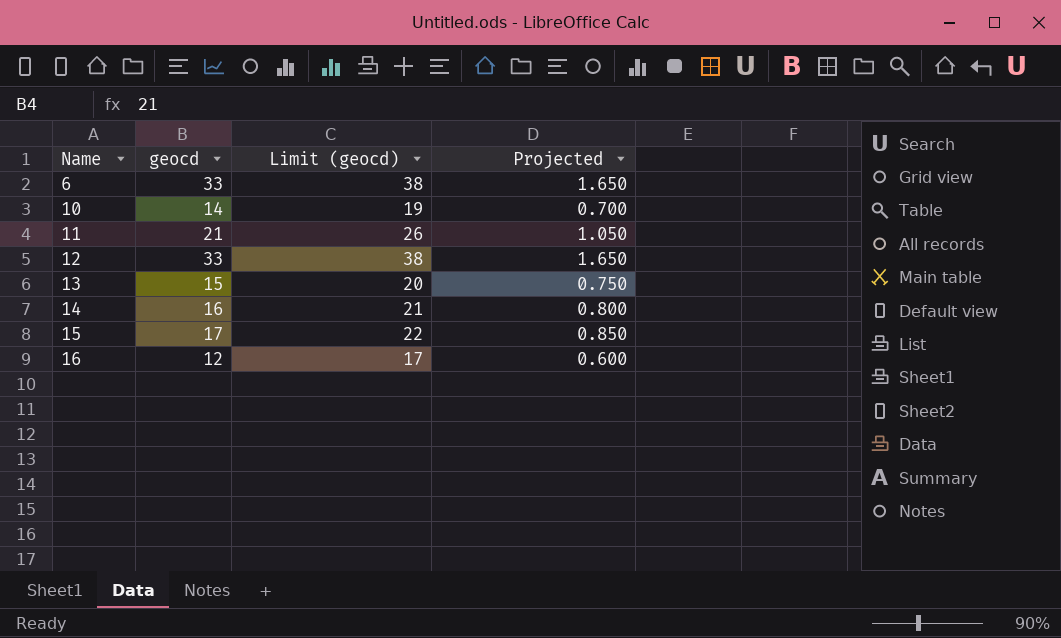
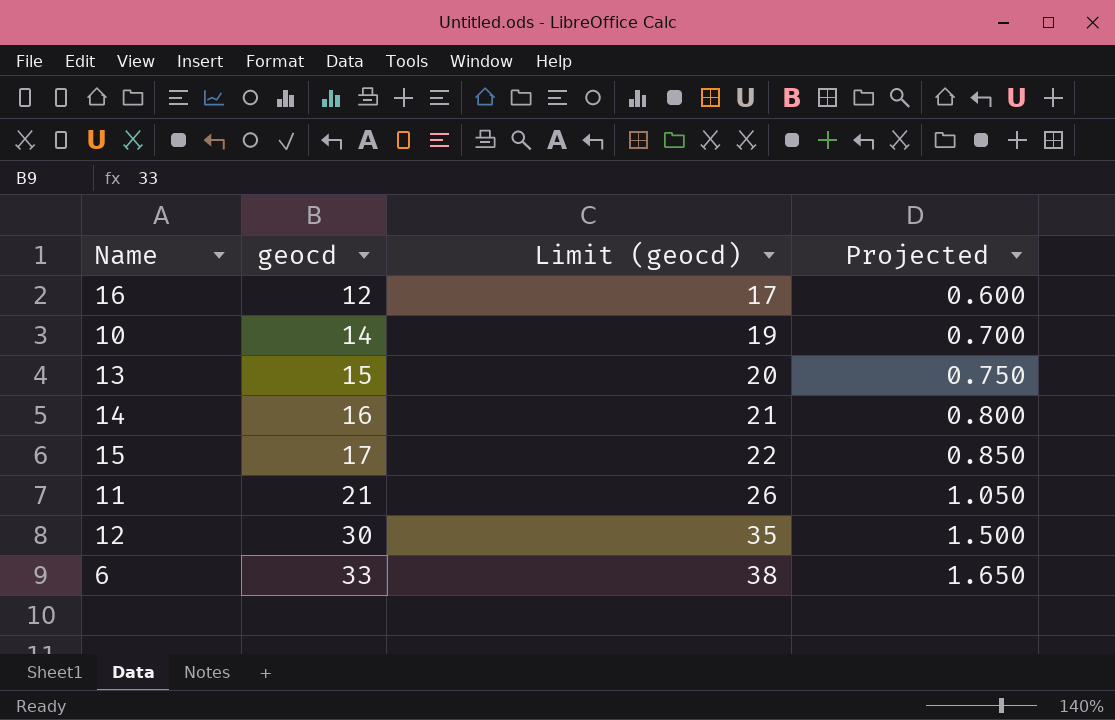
row order: Name ascending -> geocd ascending
12 | geocd: 33 -> 30
12 | Limit (geocd): 38 -> 35
12 | Projected: 1.650 -> 1.500

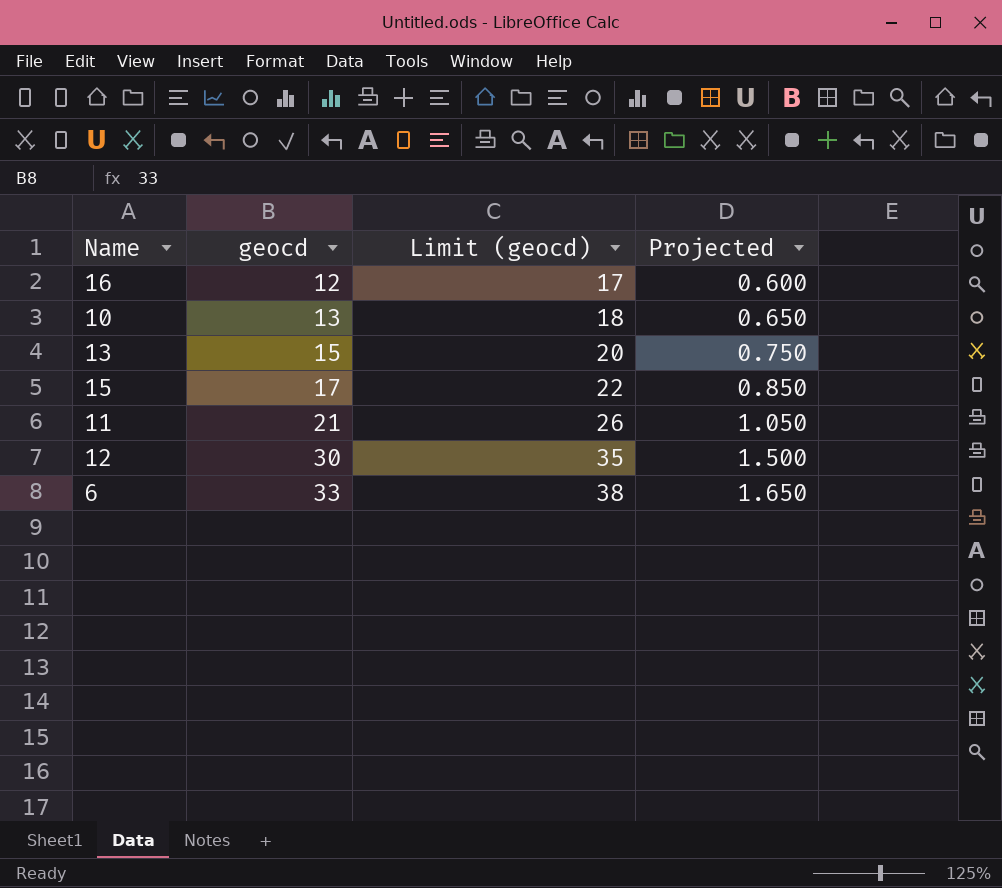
row 14: 16 | 21 | 0.800 -> none
10 | geocd: 14 -> 13
10 | Limit (geocd): 19 -> 18
10 | Projected: 0.700 -> 0.650

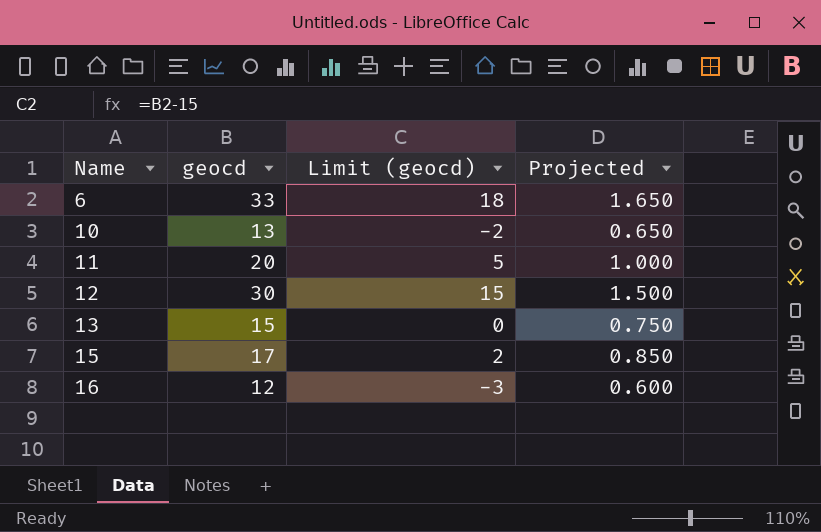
row order: geocd ascending -> Name ascending
column Limit (geocd) | formula: [geocd] + 5 -> [geocd] - 15
11 | geocd: 21 -> 20
11 | Projected: 1.050 -> 1.000

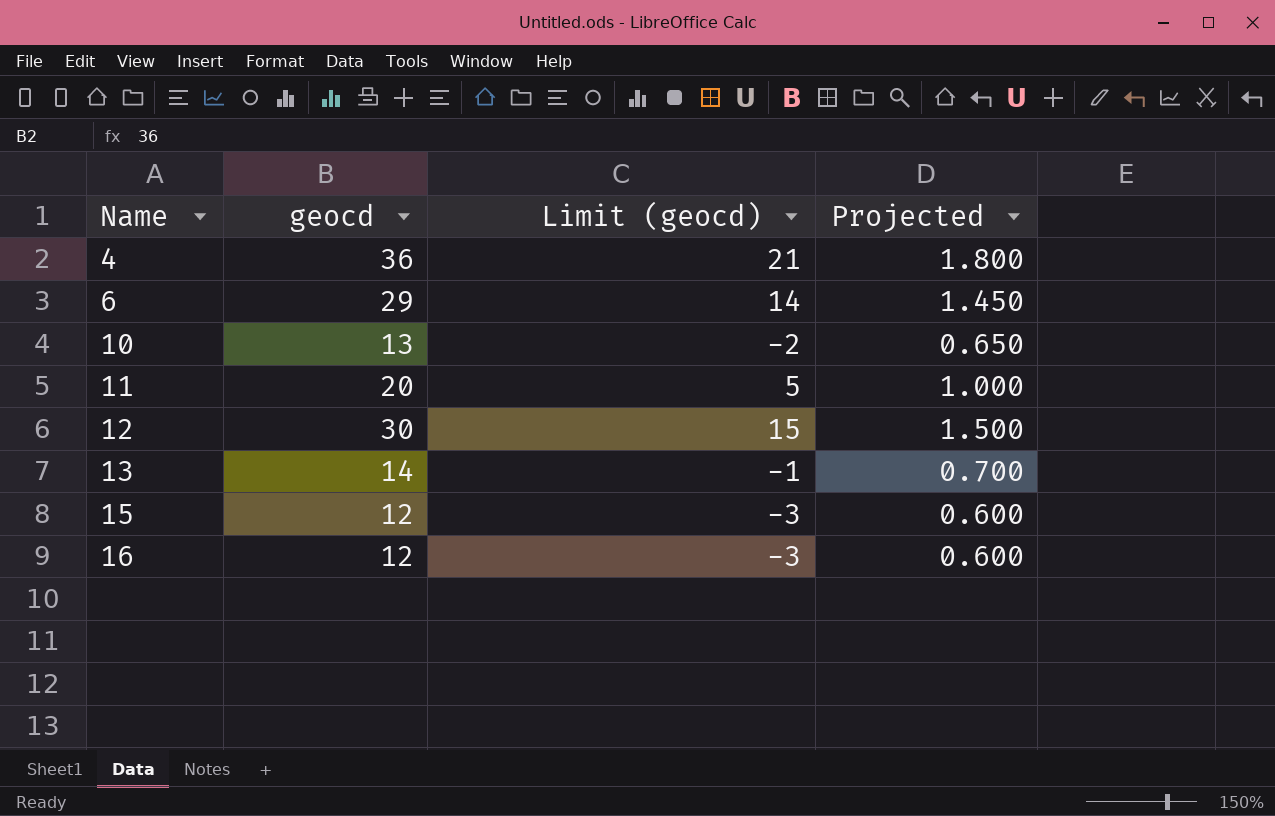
row 4: none -> 36 | 21 | 1.800
6 | geocd: 33 -> 29
6 | Limit (geocd): 18 -> 14
6 | Projected: 1.650 -> 1.450
13 | geocd: 15 -> 14
13 | Limit (geocd): 0 -> -1
13 | Projected: 0.750 -> 0.700
15 | geocd: 17 -> 12
15 | Limit (geocd): 2 -> -3
15 | Projected: 0.850 -> 0.600

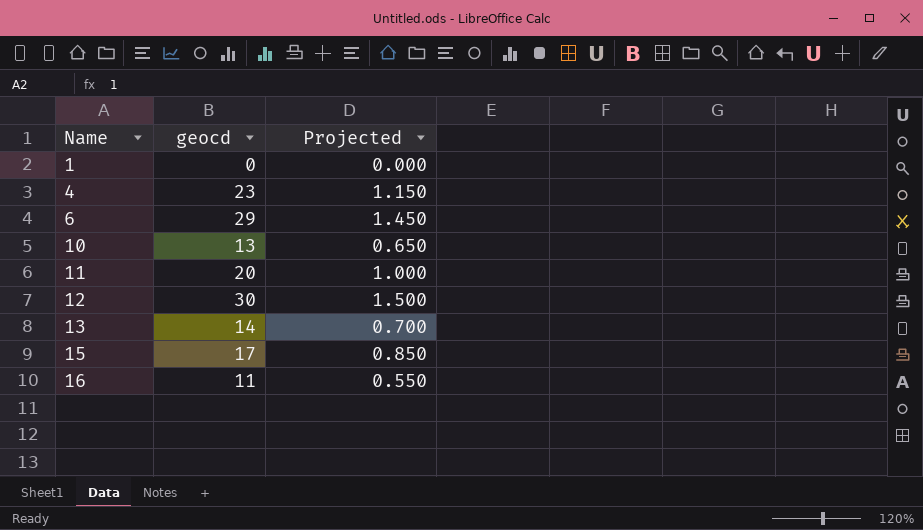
column Limit (geocd) | formula: [geocd] - 15 -> none
row 1: none -> 0 | 0.000
4 | geocd: 36 -> 23
4 | Projected: 1.800 -> 1.150
15 | geocd: 12 -> 17
15 | Projected: 0.600 -> 0.850
16 | geocd: 12 -> 11
16 | Projected: 0.600 -> 0.550

